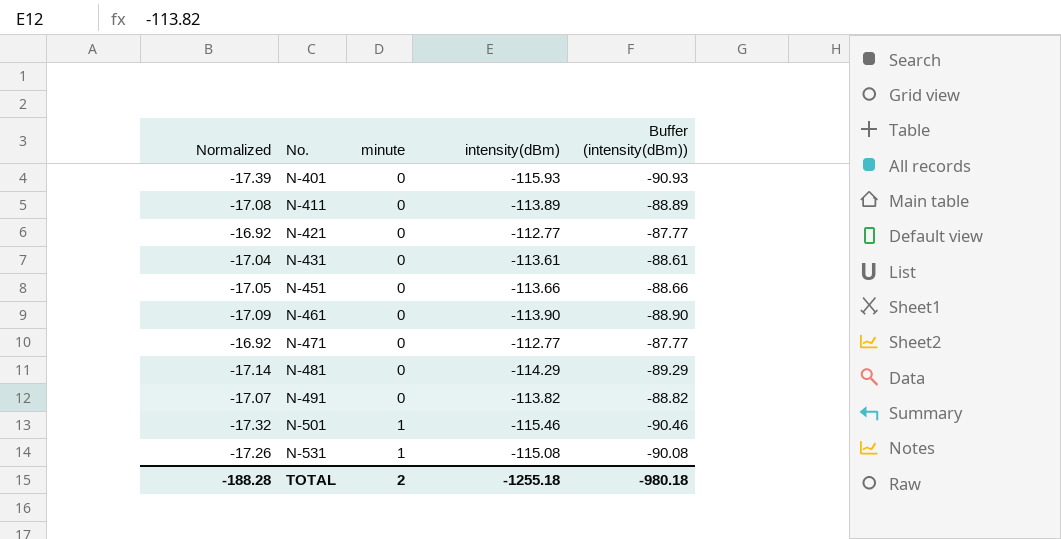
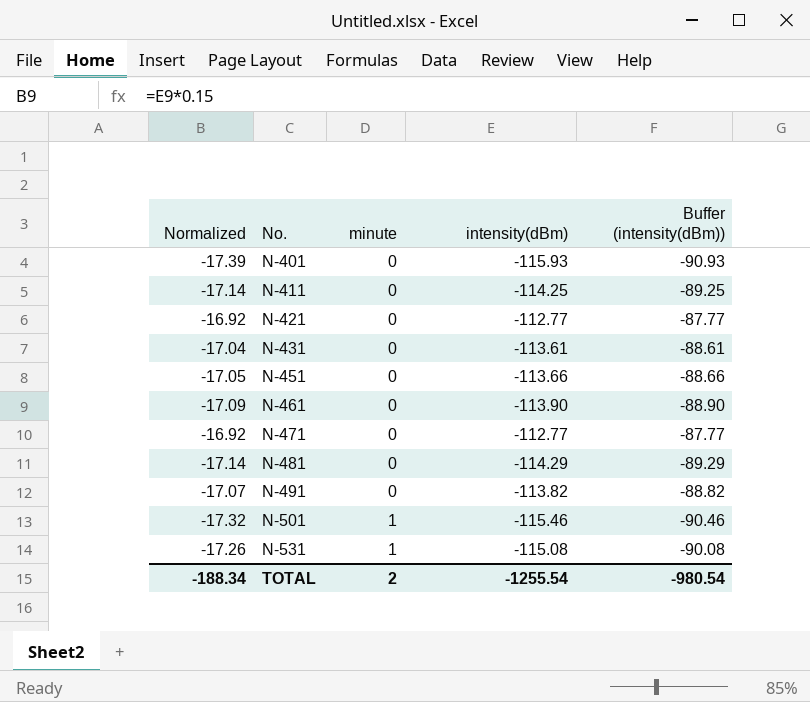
N-411 | Normalized: -17.08 -> -17.14
N-411 | intensity(dBm): -113.89 -> -114.25
N-411 | Buffer (intensity(dBm)): -88.89 -> -89.25
TOTAL | Normalized: -188.28 -> -188.34
TOTAL | intensity(dBm): -1255.18 -> -1255.54
TOTAL | Buffer (intensity(dBm)): -980.18 -> -980.54

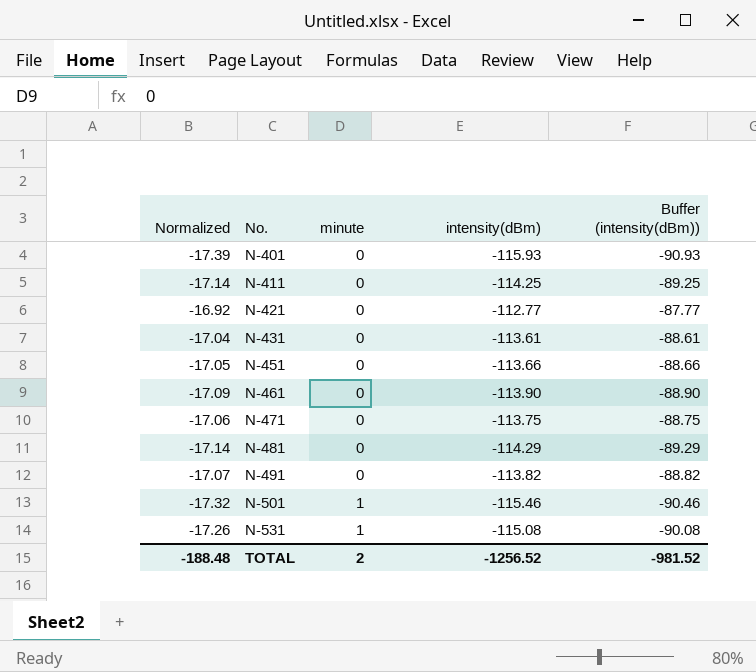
N-471 | Normalized: -16.92 -> -17.06
N-471 | intensity(dBm): -112.77 -> -113.75
N-471 | Buffer (intensity(dBm)): -87.77 -> -88.75
TOTAL | Normalized: -188.34 -> -188.48
TOTAL | intensity(dBm): -1255.54 -> -1256.52
TOTAL | Buffer (intensity(dBm)): -980.54 -> -981.52

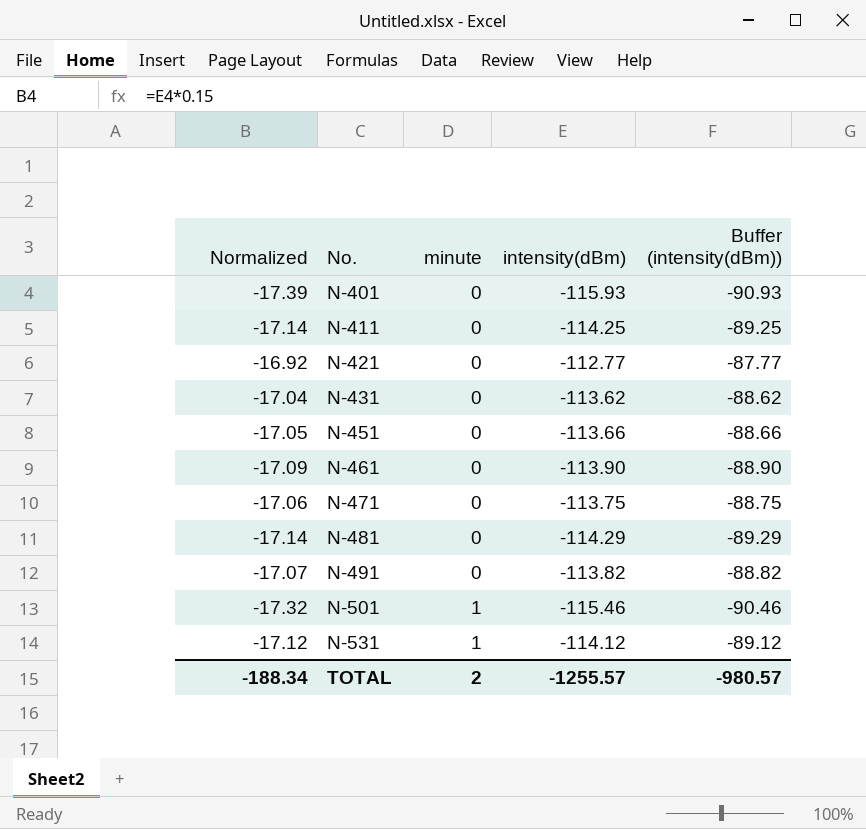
N-431 | intensity(dBm): -113.61 -> -113.62
N-431 | Buffer (intensity(dBm)): -88.61 -> -88.62
N-531 | Normalized: -17.26 -> -17.12
N-531 | intensity(dBm): -115.08 -> -114.12
N-531 | Buffer (intensity(dBm)): -90.08 -> -89.12
TOTAL | Normalized: -188.48 -> -188.34
TOTAL | intensity(dBm): -1256.52 -> -1255.57
TOTAL | Buffer (intensity(dBm)): -981.52 -> -980.57

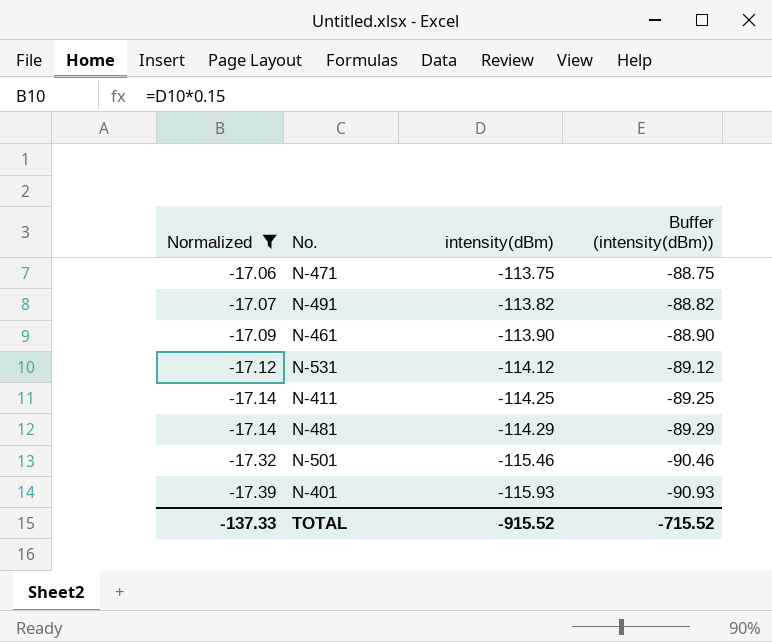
filter: none -> Normalized <= -17.06
row order: No. ascending -> Normalized descending
column minute | position: 3 -> none
TOTAL | Normalized: -188.34 -> -137.33
TOTAL | intensity(dBm): -1255.57 -> -915.52
TOTAL | Buffer (intensity(dBm)): -980.57 -> -715.52

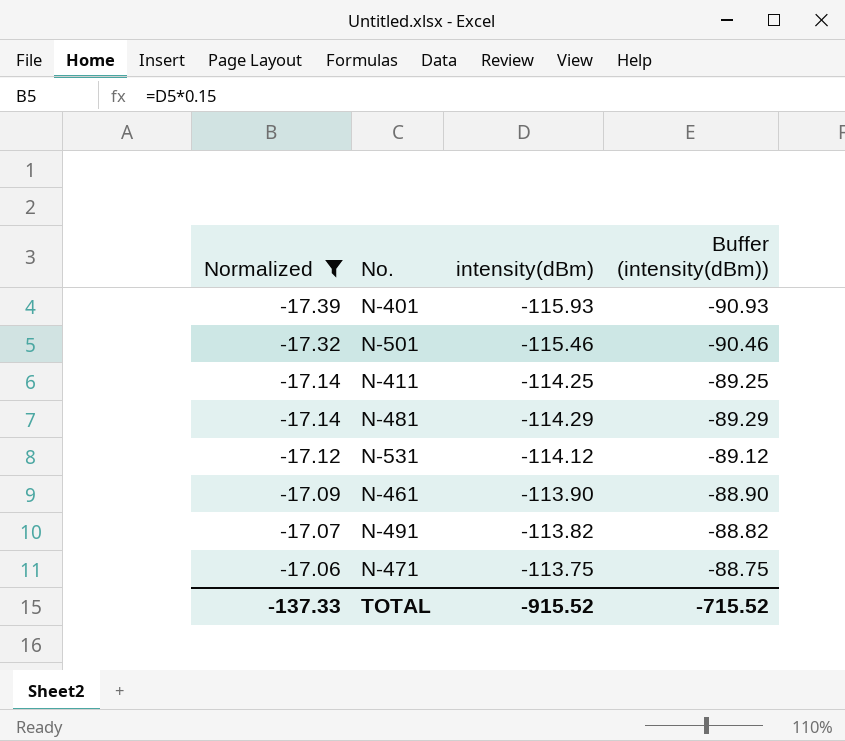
row order: Normalized descending -> Normalized ascending

